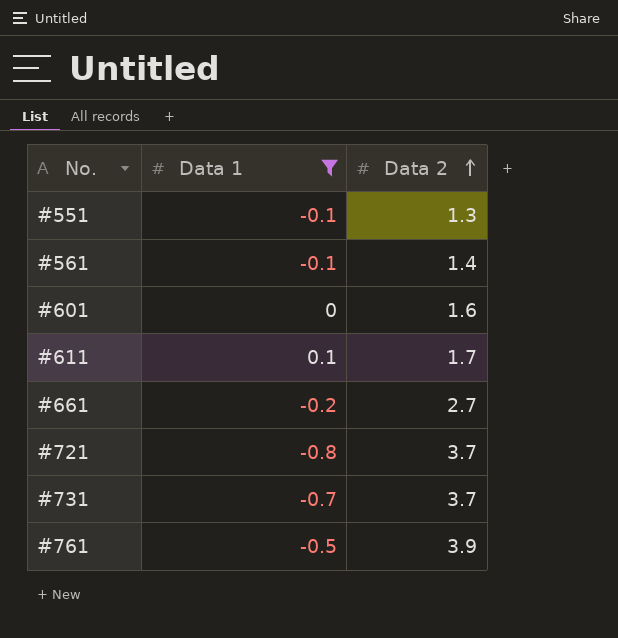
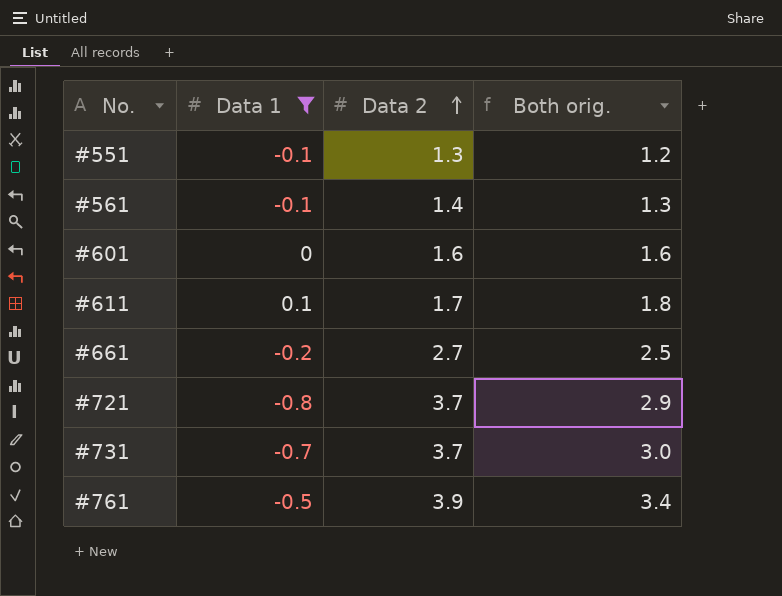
column Both orig. | formula: none -> [Data 1] + [Data 2]

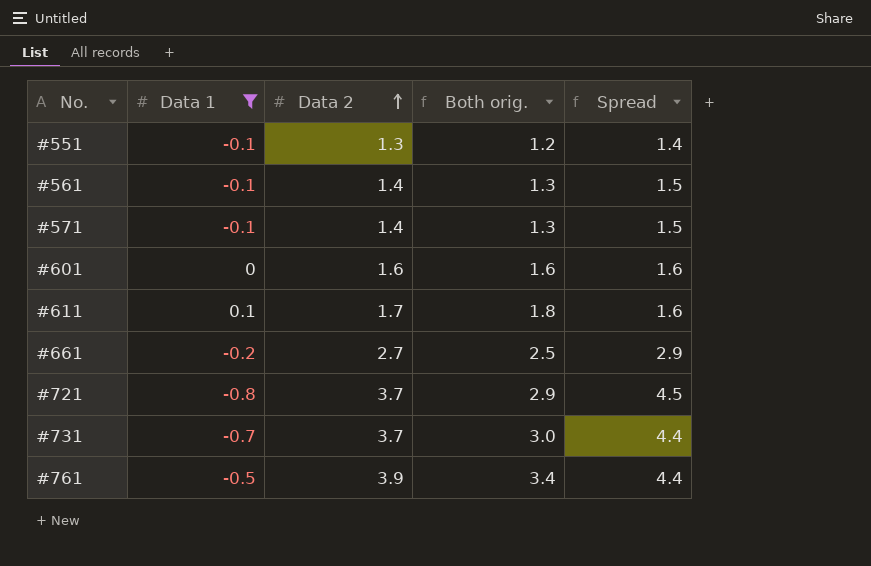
column Spread | formula: none -> [Data 2] - [Data 1]
row #571: none -> -0.1 | 1.4 | 1.3 | 1.5

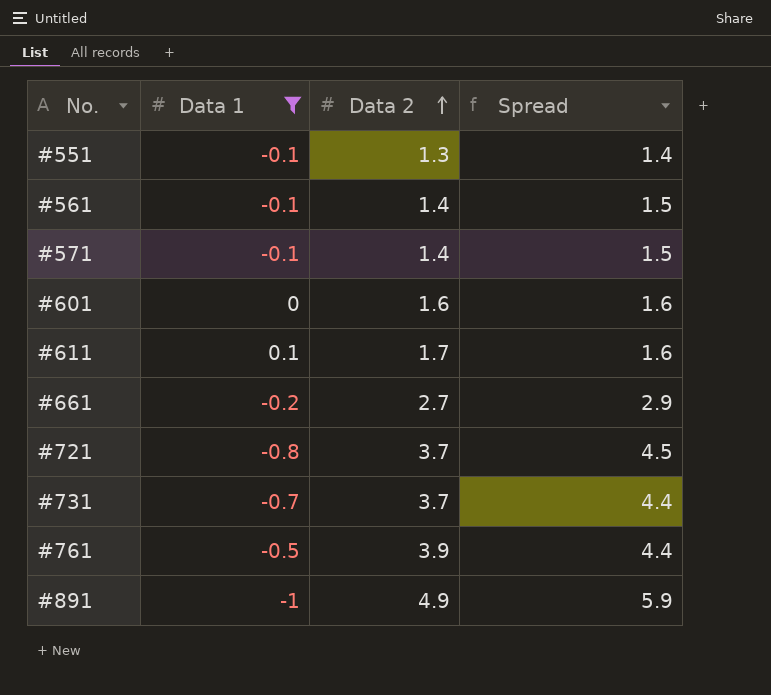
column Both orig. | formula: [Data 1] + [Data 2] -> none
row #891: none -> -1 | 4.9 | 5.9

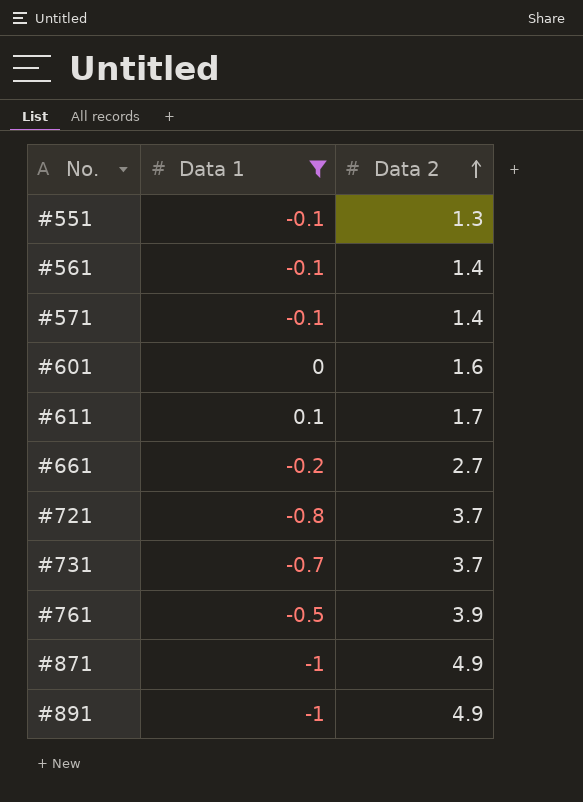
column Spread | formula: [Data 2] - [Data 1] -> none
row #871: none -> -1 | 4.9

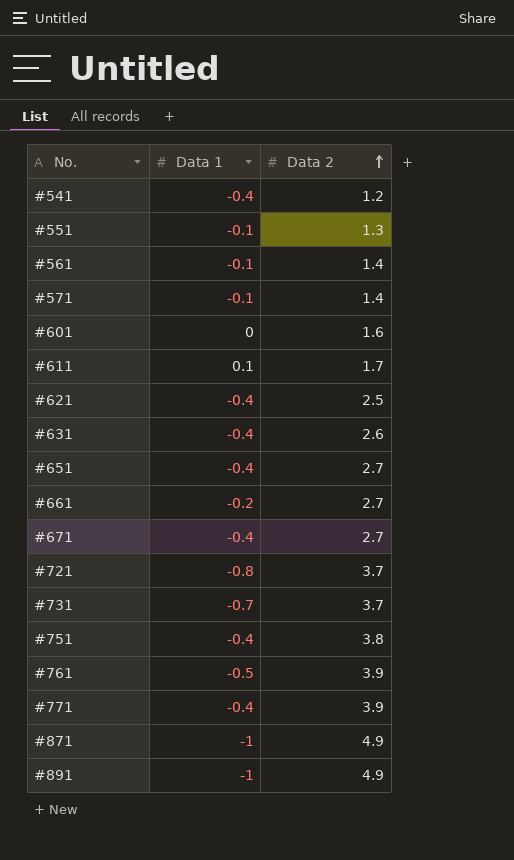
filter: Data 1 != -0.4 -> none

